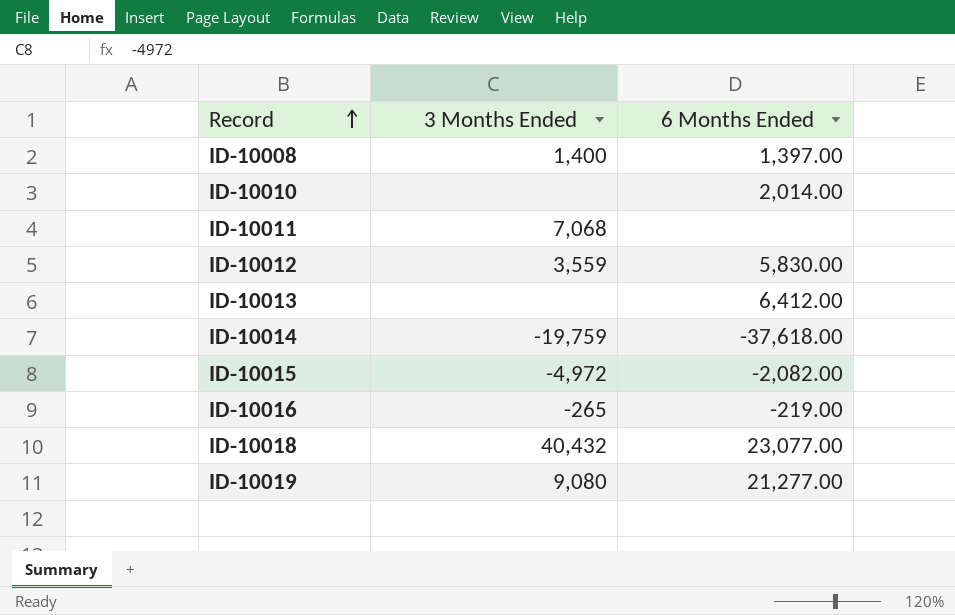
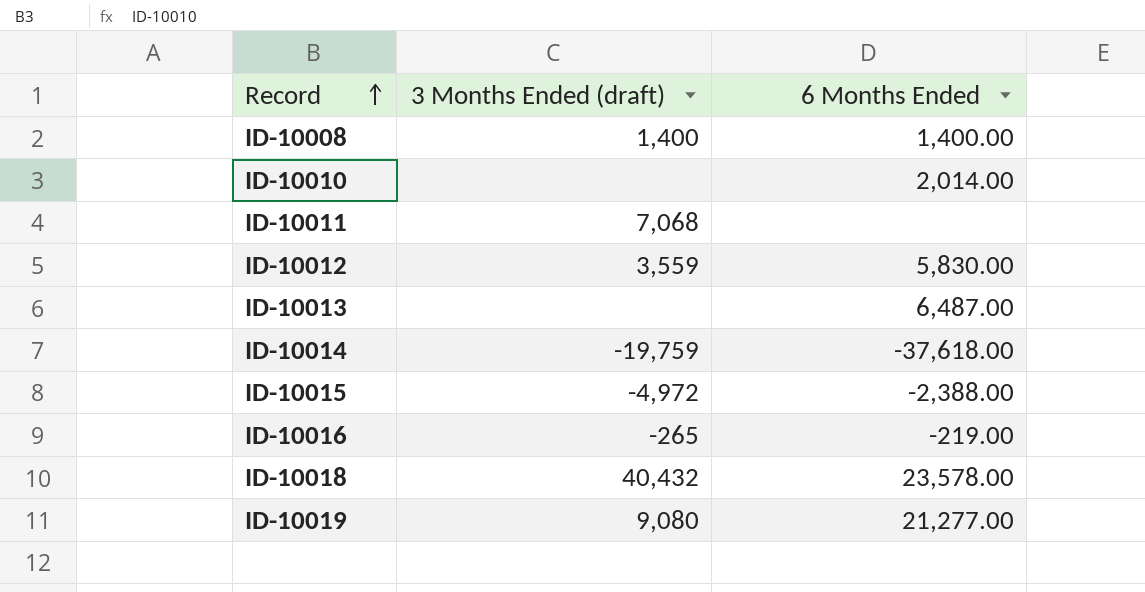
column name: 3 Months Ended -> 3 Months Ended (draft)
ID-10008 | 6 Months Ended: 1,397.00 -> 1,400.00
ID-10013 | 6 Months Ended: 6,412.00 -> 6,487.00
ID-10015 | 6 Months Ended: -2,082.00 -> -2,388.00
ID-10018 | 6 Months Ended: 23,077.00 -> 23,578.00

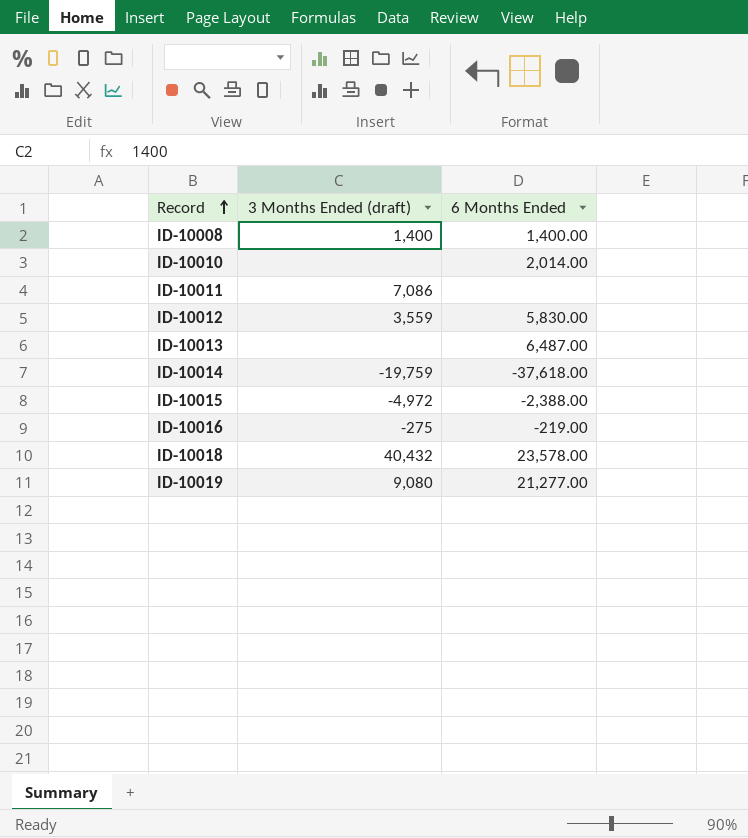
ID-10011 | 3 Months Ended (draft): 7,068 -> 7,086
ID-10016 | 3 Months Ended (draft): -265 -> -275

